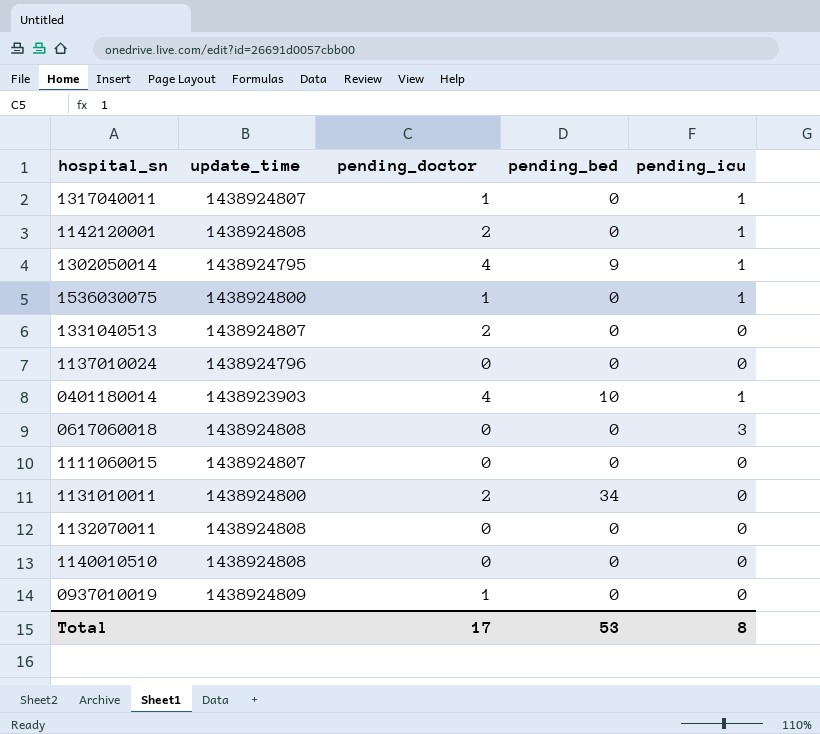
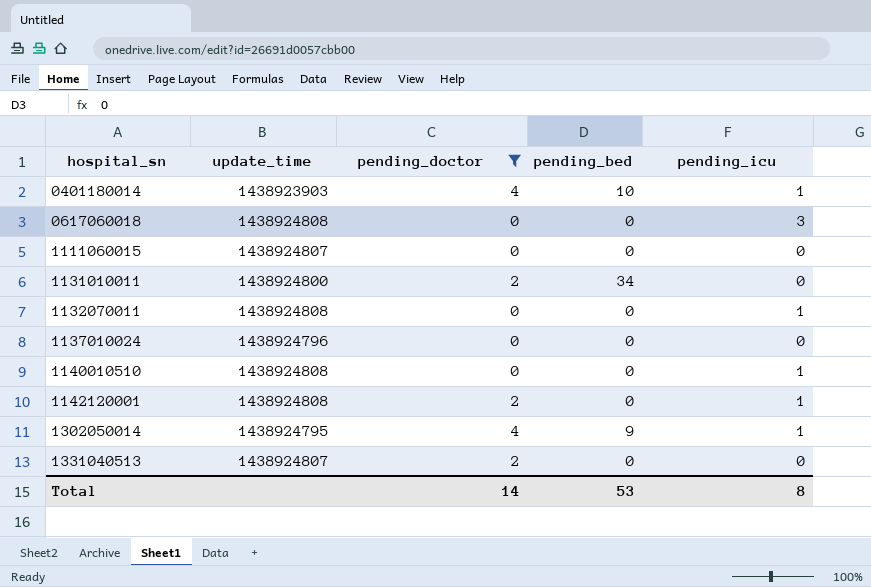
filter: none -> pending_doctor != 1
row order: none -> hospital_sn ascending
1132070011 | pending_icu: 0 -> 1
1140010510 | pending_icu: 0 -> 1
Total | pending_doctor: 17 -> 14

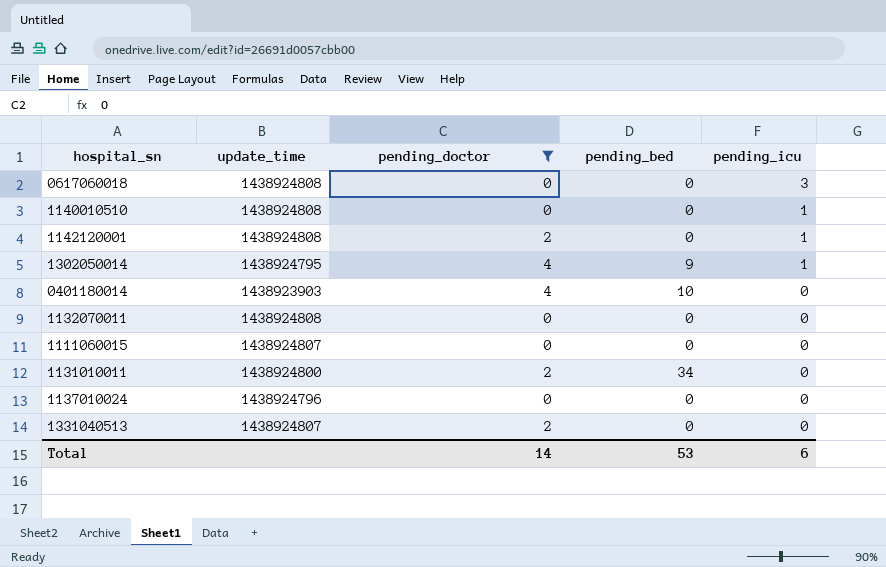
row order: hospital_sn ascending -> pending_icu descending
0401180014 | pending_icu: 1 -> 0
1132070011 | pending_icu: 1 -> 0
Total | pending_icu: 8 -> 6

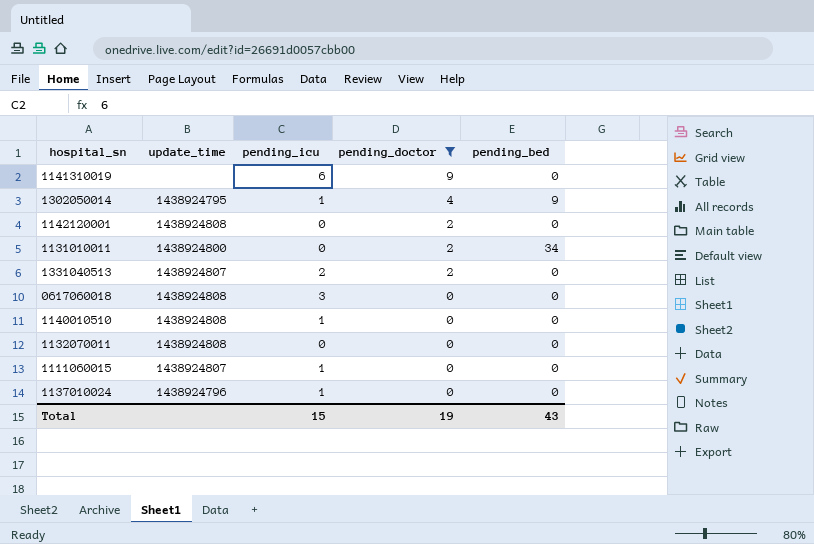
row order: pending_icu descending -> pending_doctor descending
column pending_icu | position: 5 -> 3
row 0401180014: 1438923903 | 4 | 10 | 0 -> none
row 1141310019: none -> none | 6 | 9 | 0
1142120001 | pending_icu: 1 -> 0
1331040513 | pending_icu: 0 -> 2
1111060015 | pending_icu: 0 -> 1
1137010024 | pending_icu: 0 -> 1
Total | pending_icu: 6 -> 15
Total | pending_doctor: 14 -> 19
Total | pending_bed: 53 -> 43

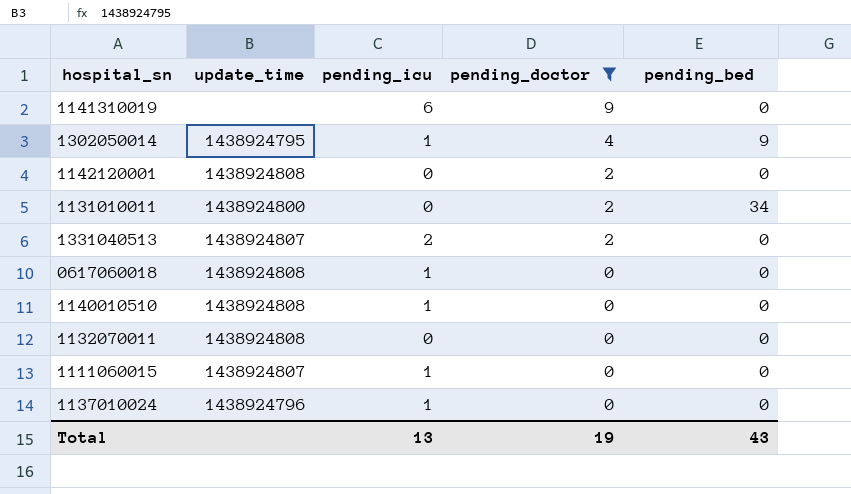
0617060018 | pending_icu: 3 -> 1
Total | pending_icu: 15 -> 13

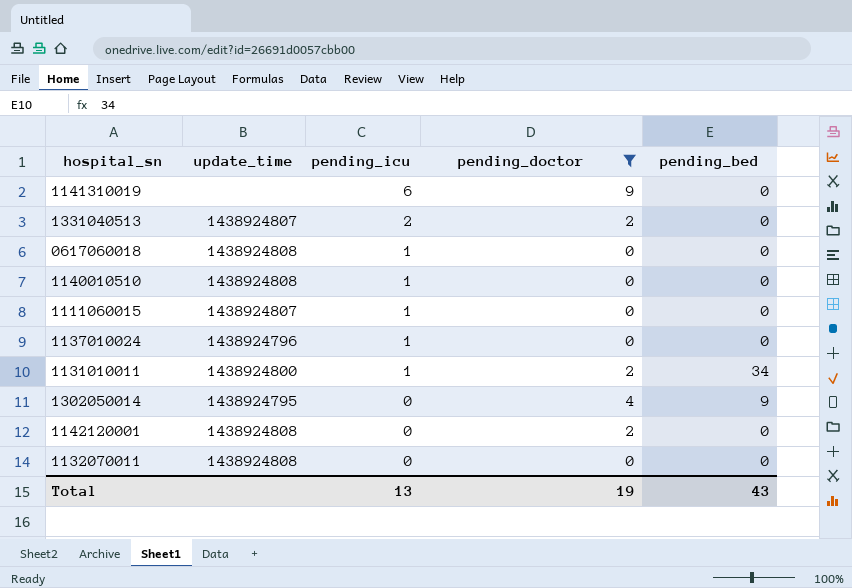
row order: pending_doctor descending -> pending_icu descending
1131010011 | pending_icu: 0 -> 1
1302050014 | pending_icu: 1 -> 0

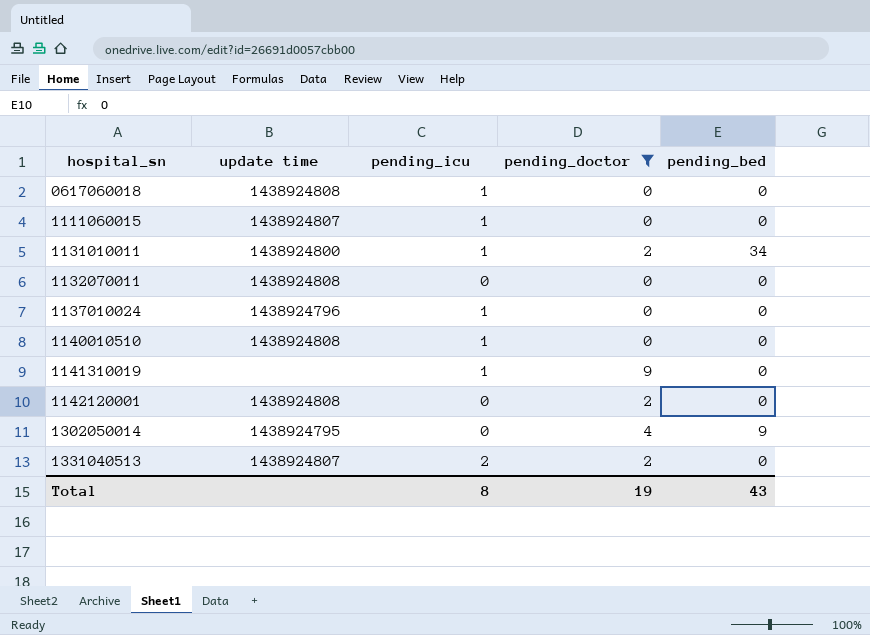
row order: pending_icu descending -> hospital_sn ascending
column name: update_time -> update time
1141310019 | pending_icu: 6 -> 1
Total | pending_icu: 13 -> 8

